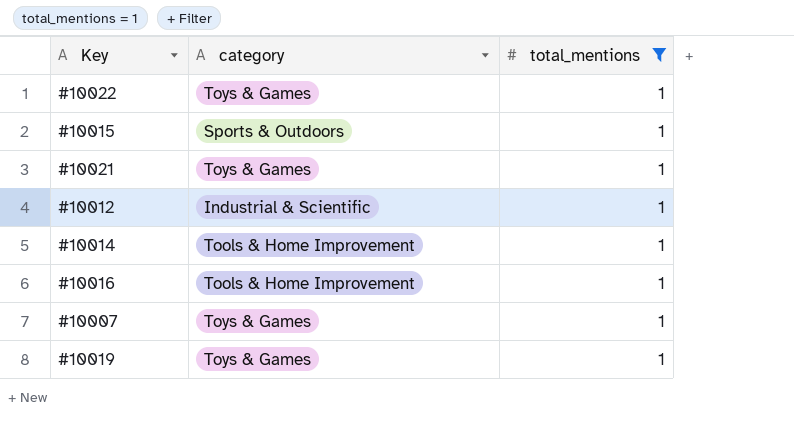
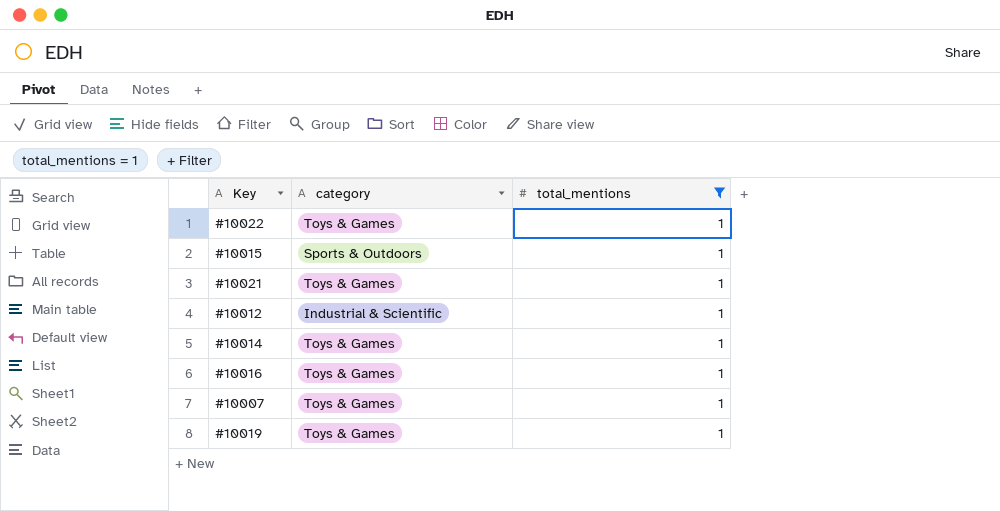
#10014 | category: Tools & Home Improvement -> Toys & Games
#10016 | category: Tools & Home Improvement -> Toys & Games

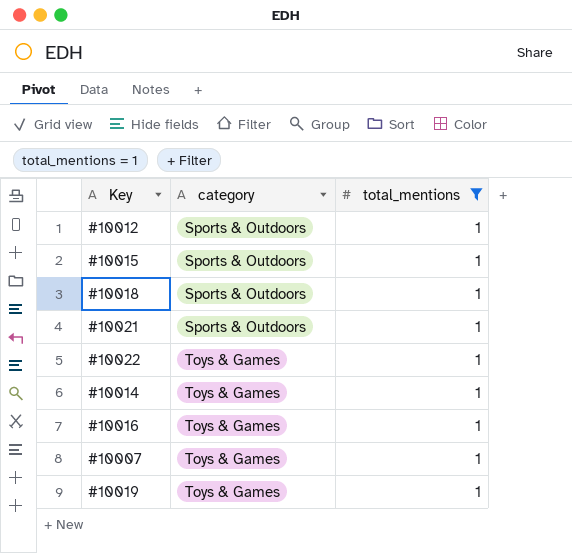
row order: none -> category ascending
#10012 | category: Industrial & Scientific -> Sports & Outdoors
row #10018: none -> Sports & Outdoors | 1
#10021 | category: Toys & Games -> Sports & Outdoors

